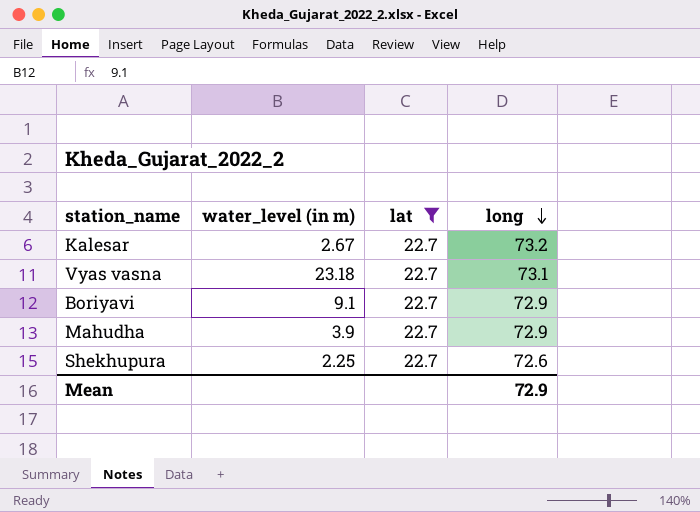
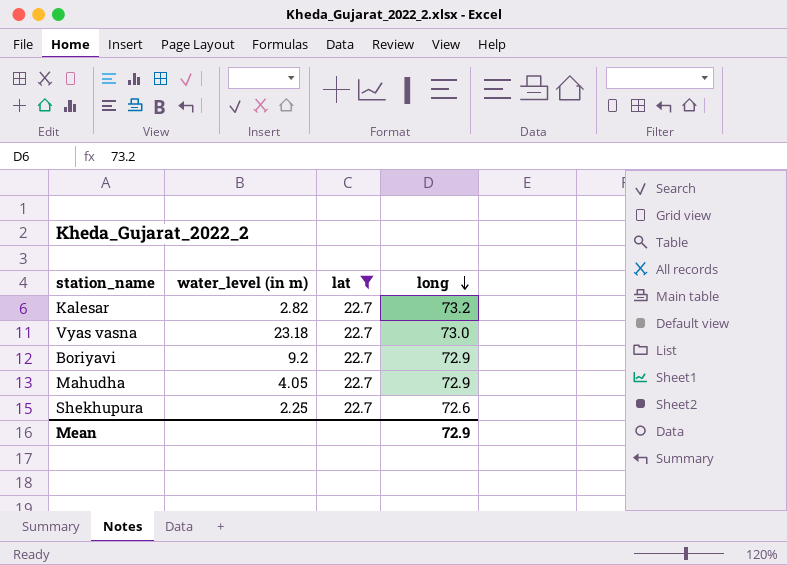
Kalesar | water_level (in m): 2.67 -> 2.82
Vyas vasna | long: 73.1 -> 73.0
Boriyavi | water_level (in m): 9.1 -> 9.2
Mahudha | water_level (in m): 3.9 -> 4.05

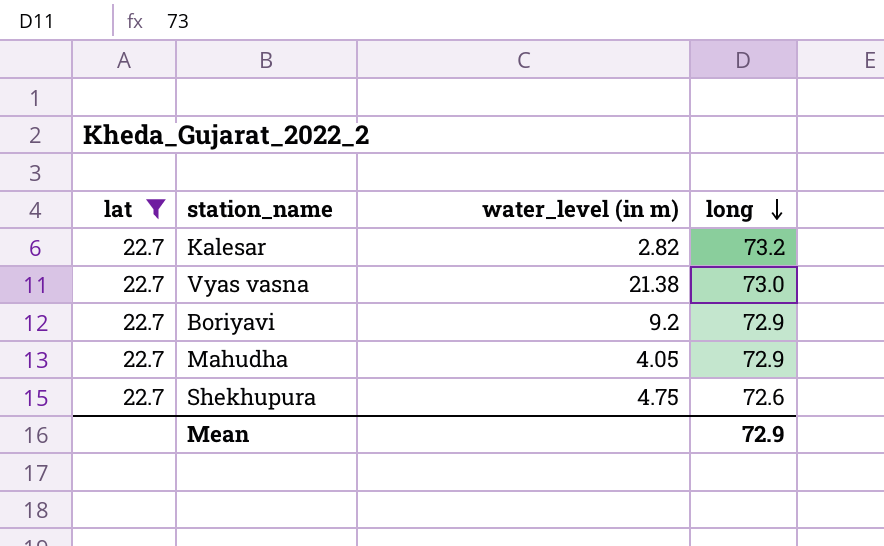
column lat | position: 3 -> 1
Vyas vasna | water_level (in m): 23.18 -> 21.38
Shekhupura | water_level (in m): 2.25 -> 4.75

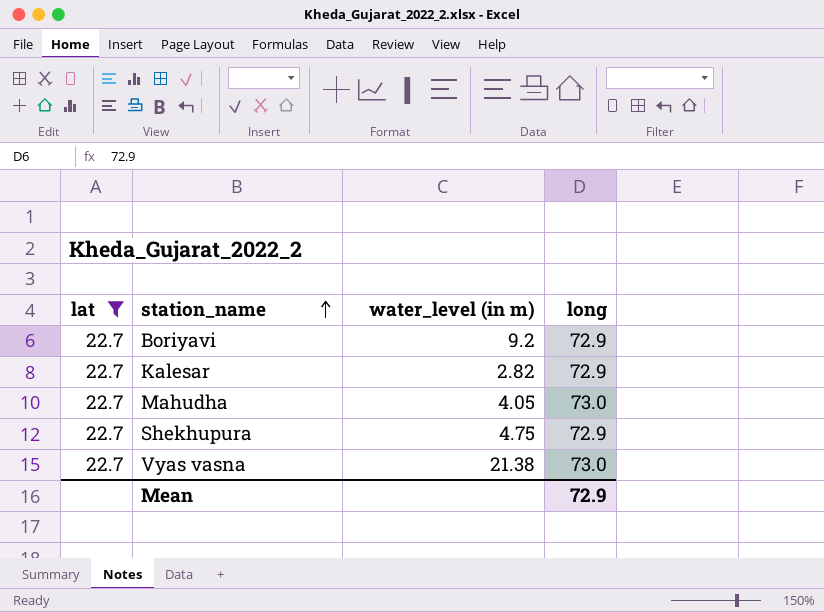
row order: long descending -> station_name ascending
Kalesar | long: 73.2 -> 72.9
Mahudha | long: 72.9 -> 73.0
Shekhupura | long: 72.6 -> 72.9

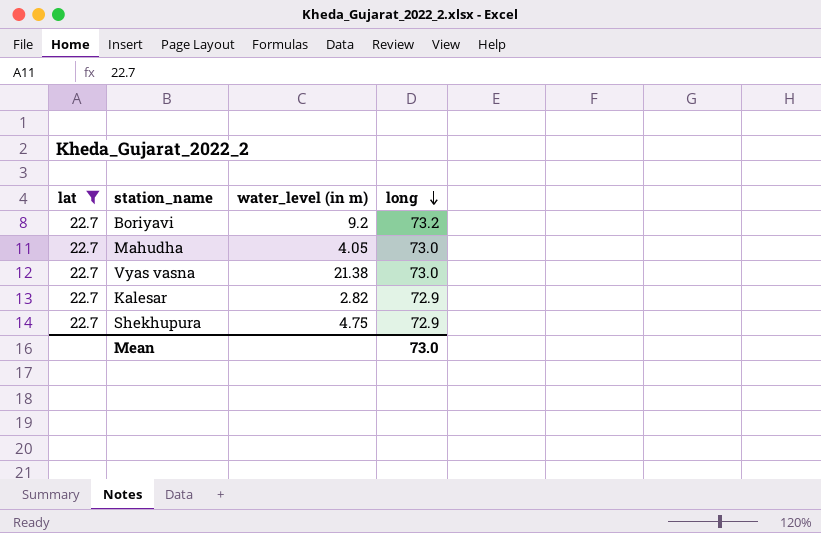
row order: station_name ascending -> long descending
Boriyavi | long: 72.9 -> 73.2
Mean | long: 72.9 -> 73.0

